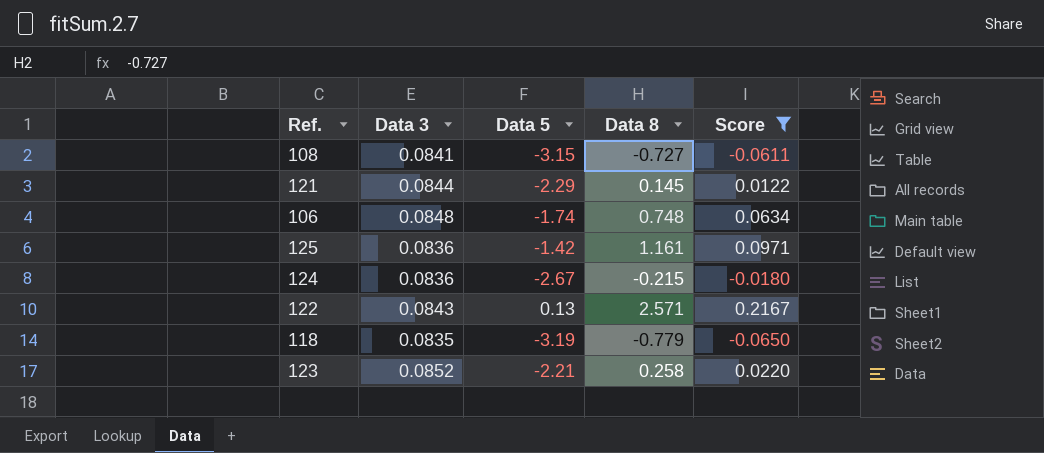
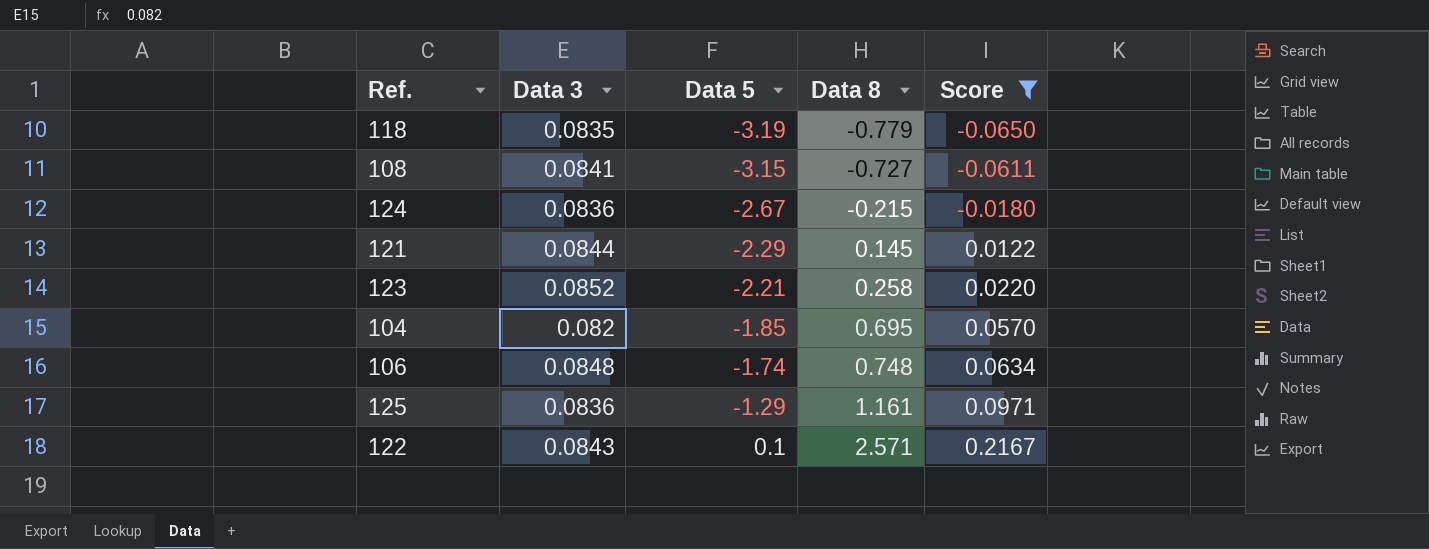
row order: none -> Data 5 ascending
row 104: none -> 0.082 | -1.85 | 0.695 | 0.0570
125 | Data 5: -1.42 -> -1.29
122 | Data 5: 0.13 -> 0.1

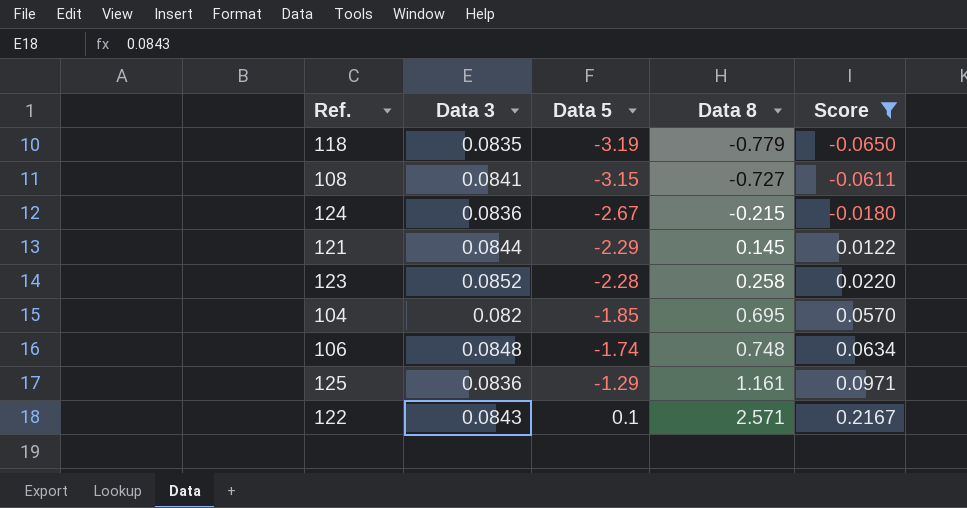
123 | Data 5: -2.21 -> -2.28

